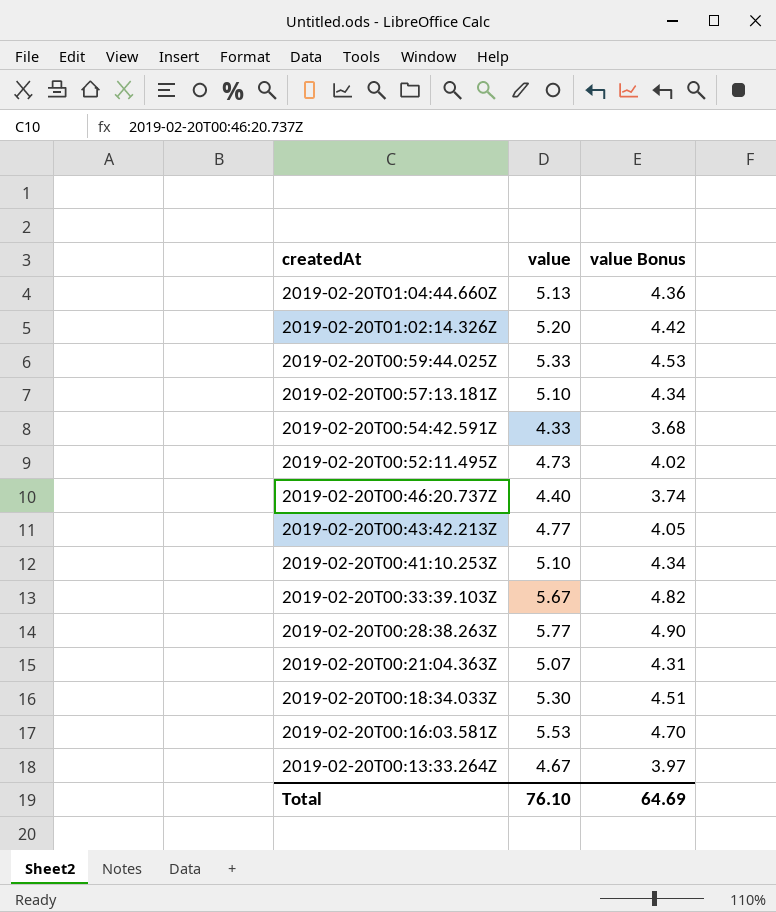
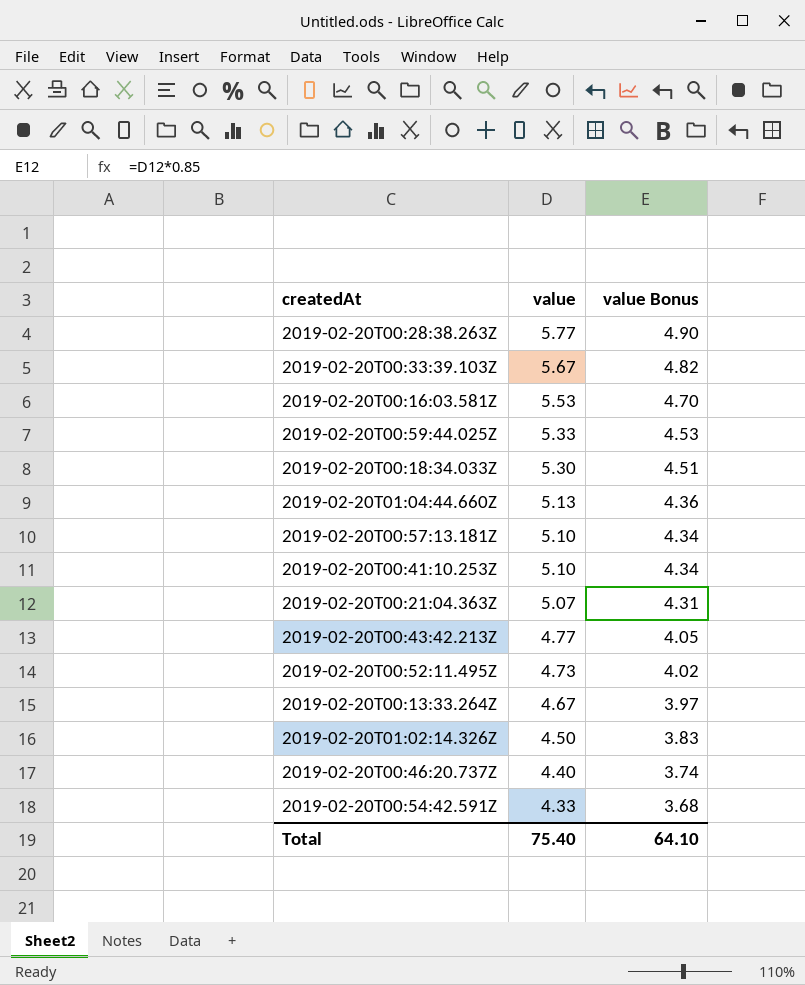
row order: createdAt descending -> value descending
2019-02-20T01:02:14.326Z | value: 5.20 -> 4.50
2019-02-20T01:02:14.326Z | value Bonus: 4.42 -> 3.83
Total | value: 76.10 -> 75.40
Total | value Bonus: 64.69 -> 64.10

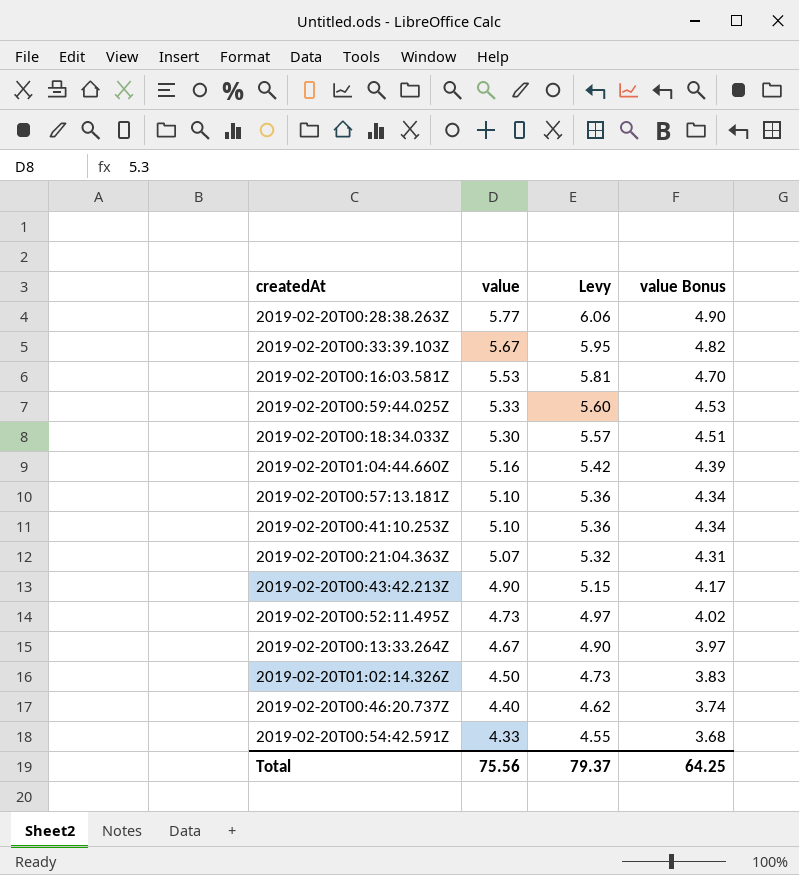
column Levy | formula: none -> [value] * 1.05
2019-02-20T01:04:44.660Z | value: 5.13 -> 5.16
2019-02-20T01:04:44.660Z | value Bonus: 4.36 -> 4.39
2019-02-20T00:43:42.213Z | value: 4.77 -> 4.90
2019-02-20T00:43:42.213Z | value Bonus: 4.05 -> 4.17
Total | value: 75.40 -> 75.56
Total | value Bonus: 64.10 -> 64.25

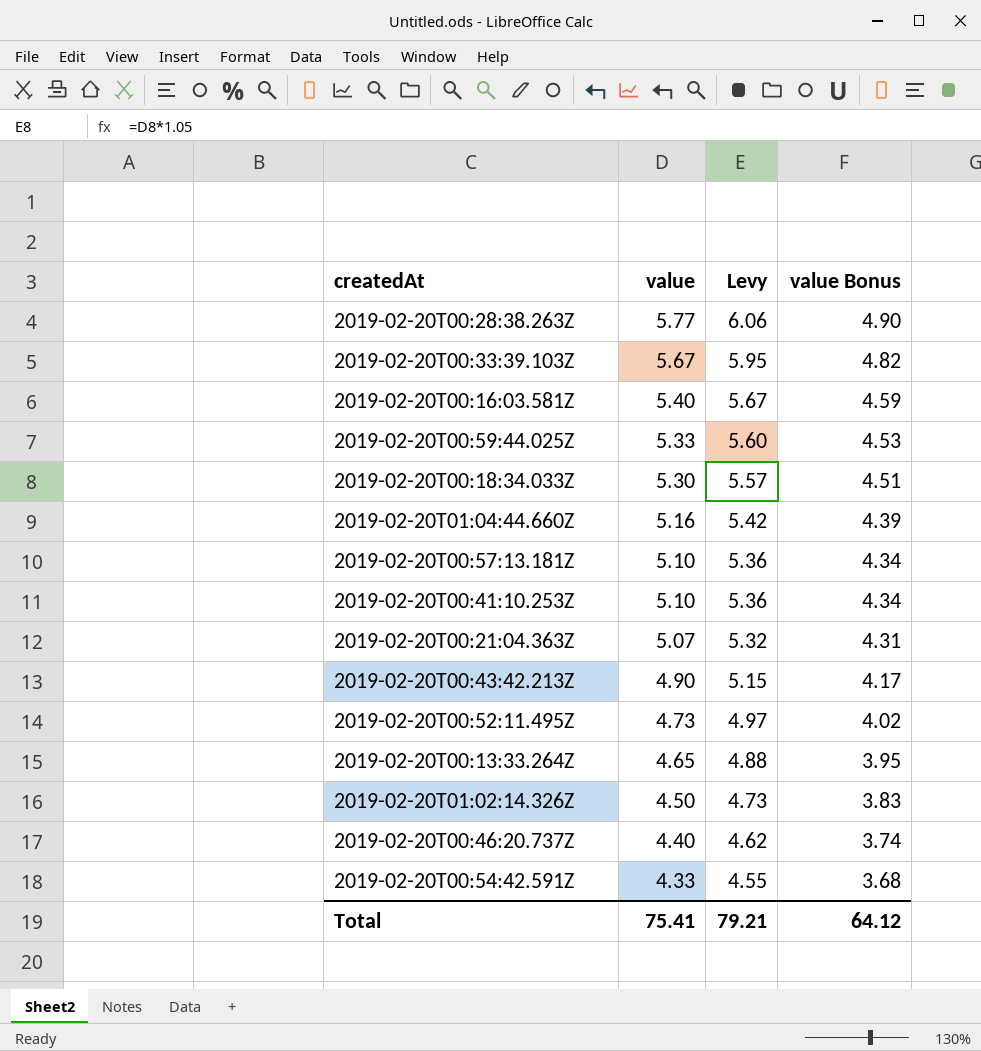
2019-02-20T00:16:03.581Z | value: 5.53 -> 5.40
2019-02-20T00:16:03.581Z | Levy: 5.81 -> 5.67
2019-02-20T00:16:03.581Z | value Bonus: 4.70 -> 4.59
2019-02-20T00:13:33.264Z | value: 4.67 -> 4.65
2019-02-20T00:13:33.264Z | Levy: 4.90 -> 4.88
2019-02-20T00:13:33.264Z | value Bonus: 3.97 -> 3.95
Total | value: 75.56 -> 75.41
Total | Levy: 79.37 -> 79.21
Total | value Bonus: 64.25 -> 64.12

